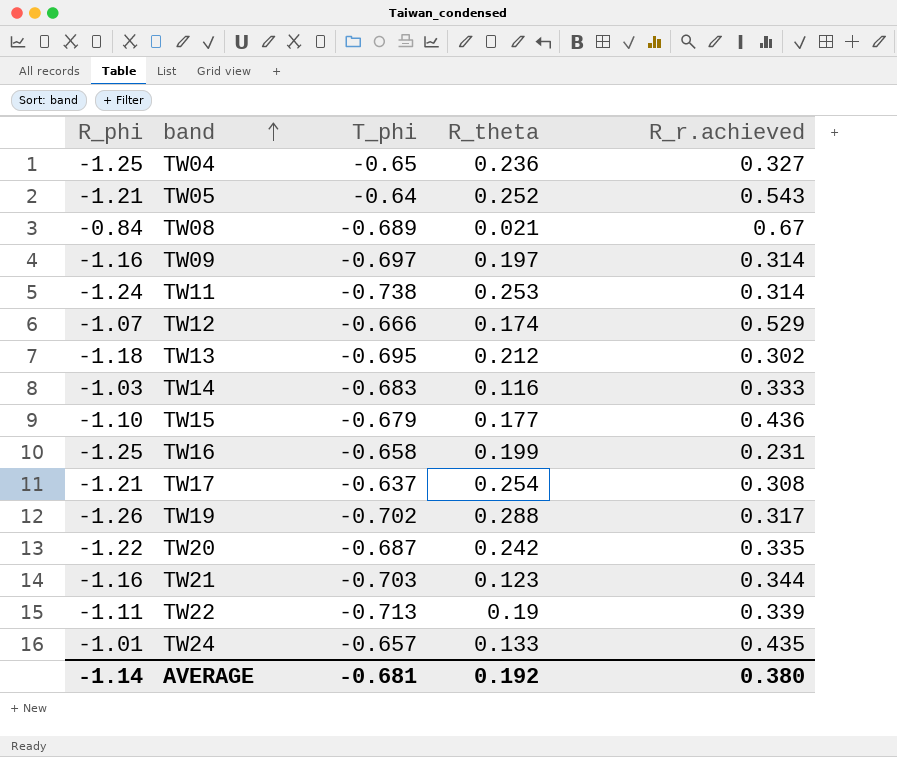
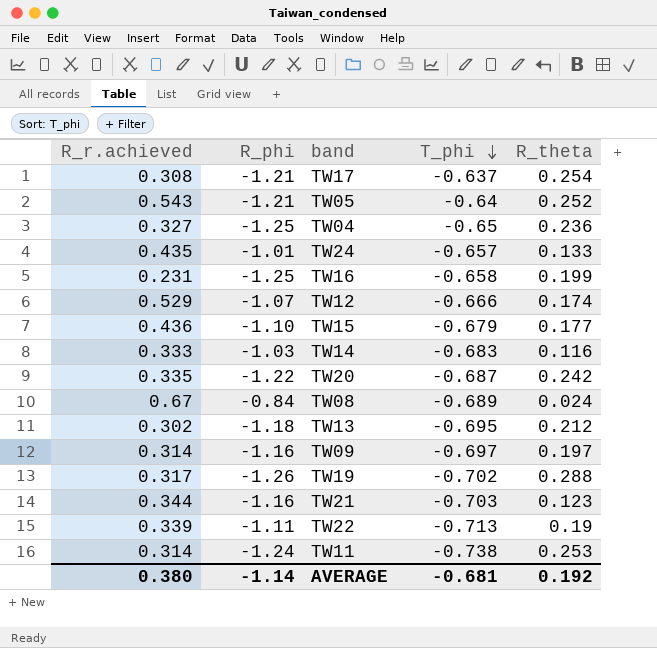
row order: band ascending -> T_phi descending
column R_r.achieved | position: 5 -> 1
TW08 | R_theta: 0.021 -> 0.024

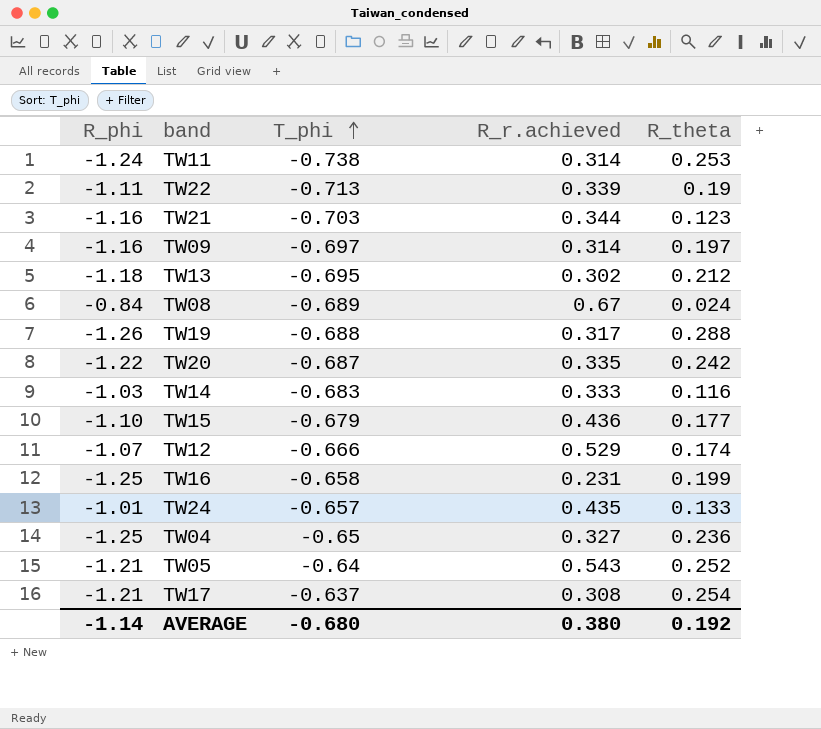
row order: T_phi descending -> T_phi ascending
column R_r.achieved | position: 1 -> 4
TW19 | T_phi: -0.702 -> -0.688
AVERAGE | T_phi: -0.681 -> -0.680

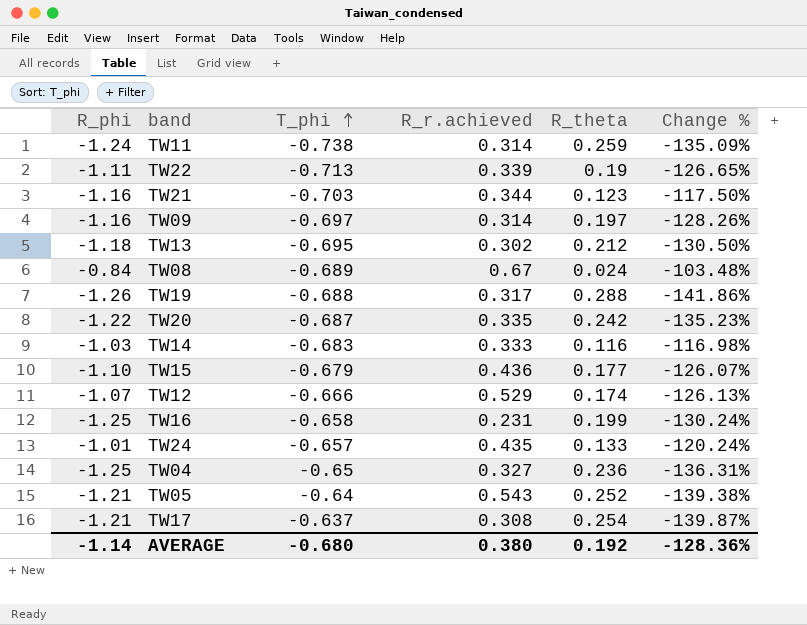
column Change % | formula: none -> ([R_theta] - [T_phi]) / [T_phi]
TW11 | R_theta: 0.253 -> 0.259

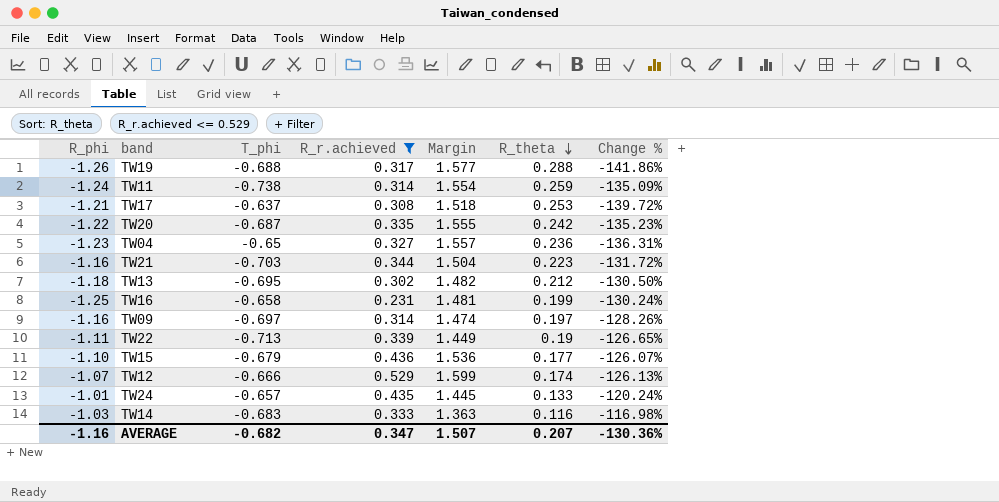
filter: none -> R_r.achieved <= 0.529
row order: T_phi ascending -> R_theta descending
column Margin | formula: none -> [R_r.achieved] - [R_phi]
TW17 | R_theta: 0.254 -> 0.253
TW17 | Change %: -139.87% -> -139.72%
TW04 | R_phi: -1.25 -> -1.23
TW21 | R_theta: 0.123 -> 0.223
TW21 | Change %: -117.50% -> -131.72%
AVERAGE | R_phi: -1.14 -> -1.16
AVERAGE | T_phi: -0.680 -> -0.682
AVERAGE | R_r.achieved: 0.380 -> 0.347
AVERAGE | R_theta: 0.192 -> 0.207
AVERAGE | Change %: -128.36% -> -130.36%

